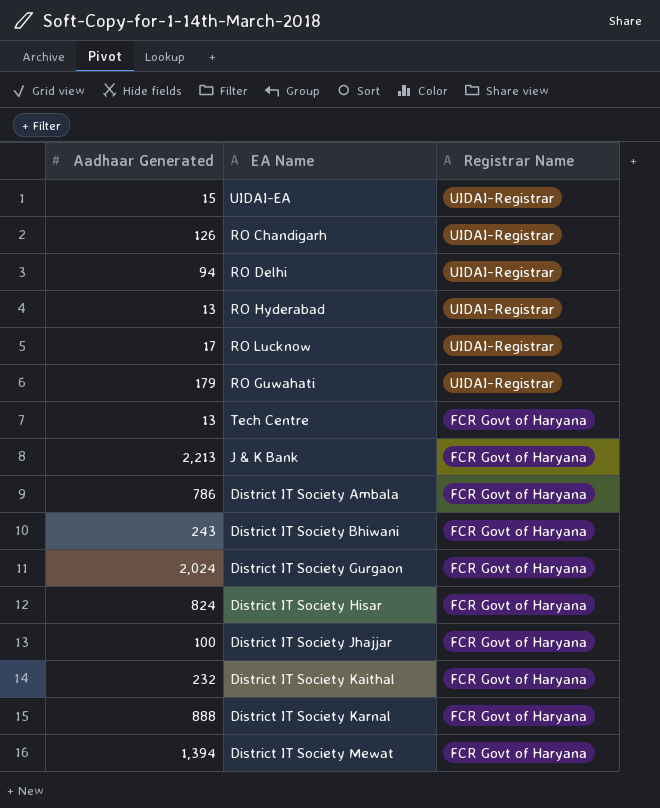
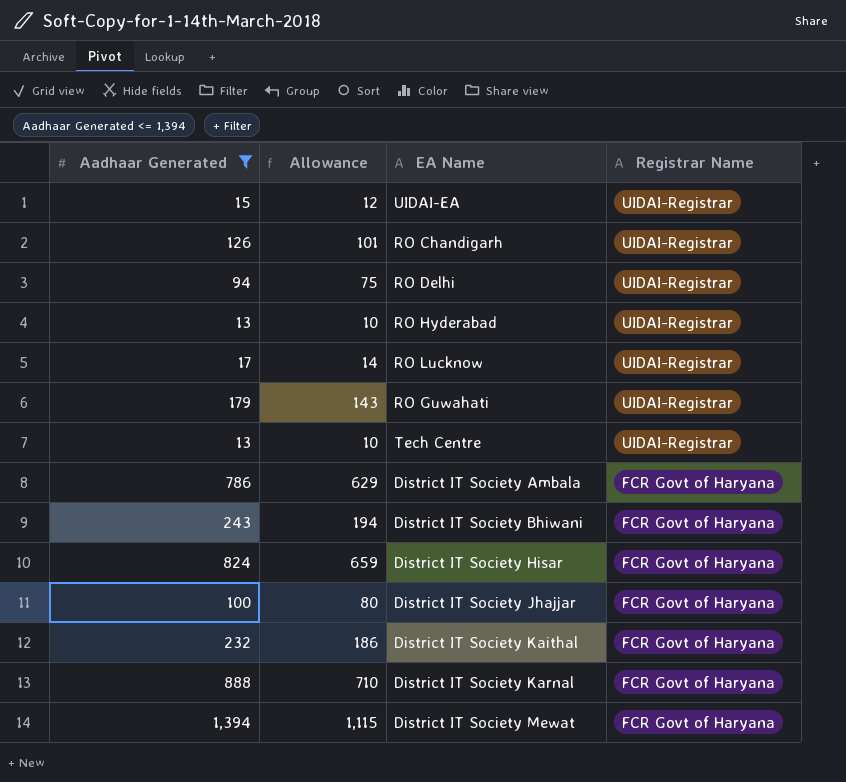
filter: none -> Aadhaar Generated <= 1,394
column Allowance | formula: none -> [Aadhaar Generated] * 0.8
Tech Centre | Registrar Name: FCR Govt of Haryana -> UIDAI-Registrar

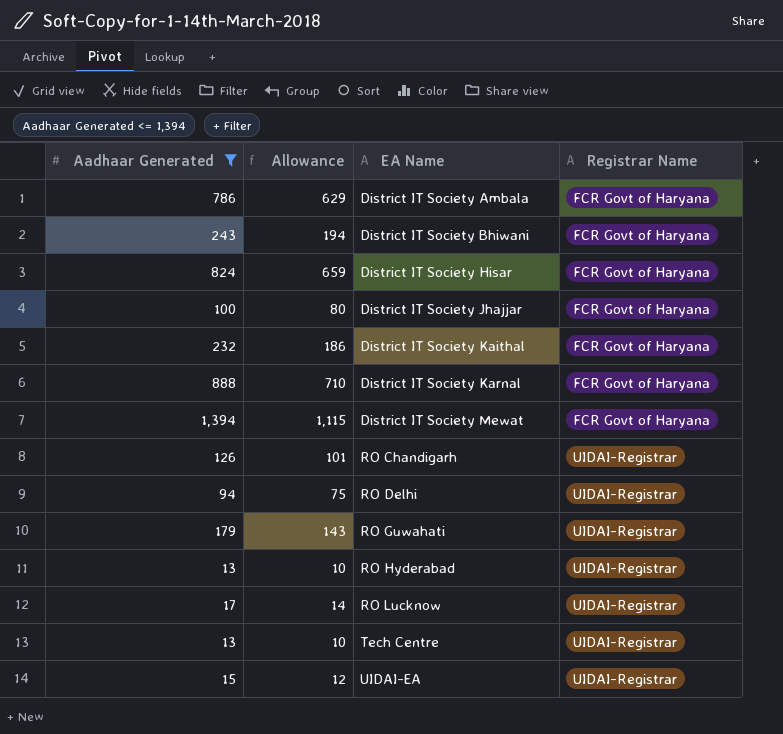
row order: Registrar Name descending -> EA Name ascending

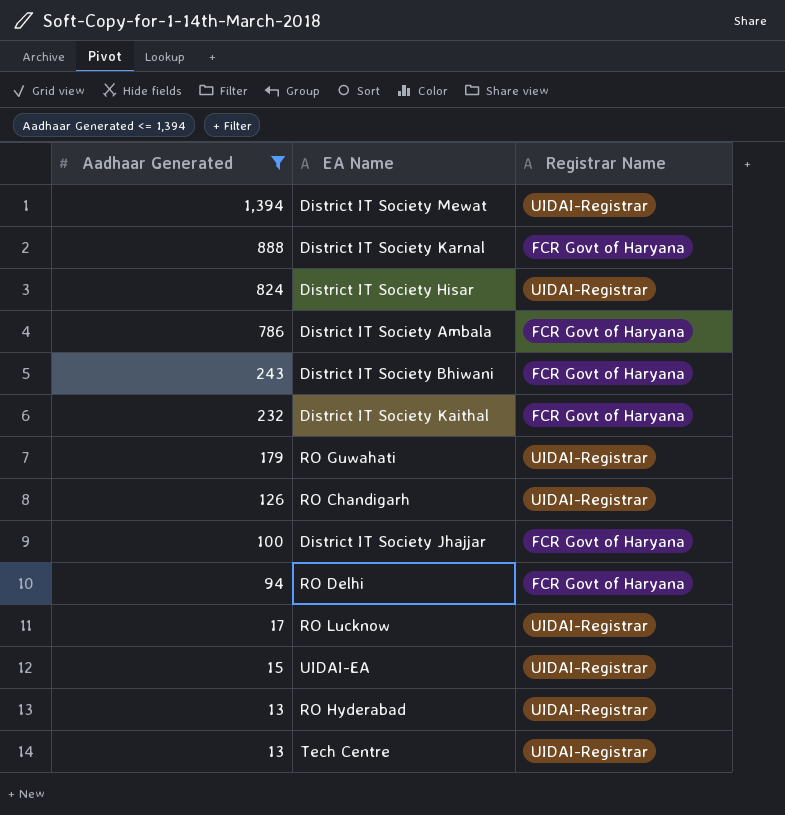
row order: EA Name ascending -> Aadhaar Generated descending
column Allowance | formula: [Aadhaar Generated] * 0.8 -> none
District IT Society Mewat | Registrar Name: FCR Govt of Haryana -> UIDAI-Registrar
District IT Society Hisar | Registrar Name: FCR Govt of Haryana -> UIDAI-Registrar
RO Delhi | Registrar Name: UIDAI-Registrar -> FCR Govt of Haryana

